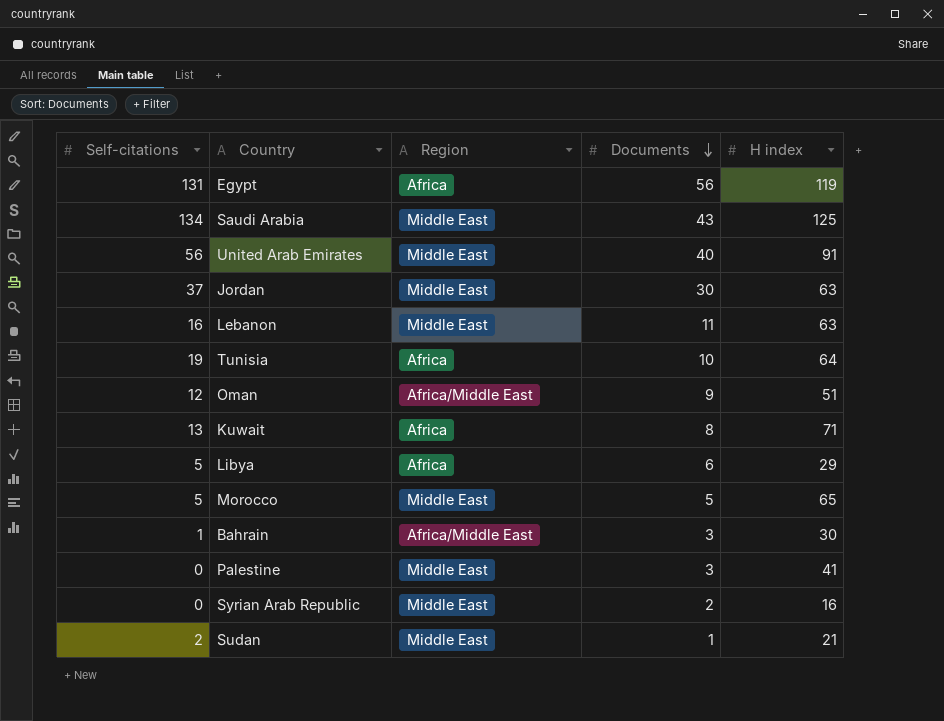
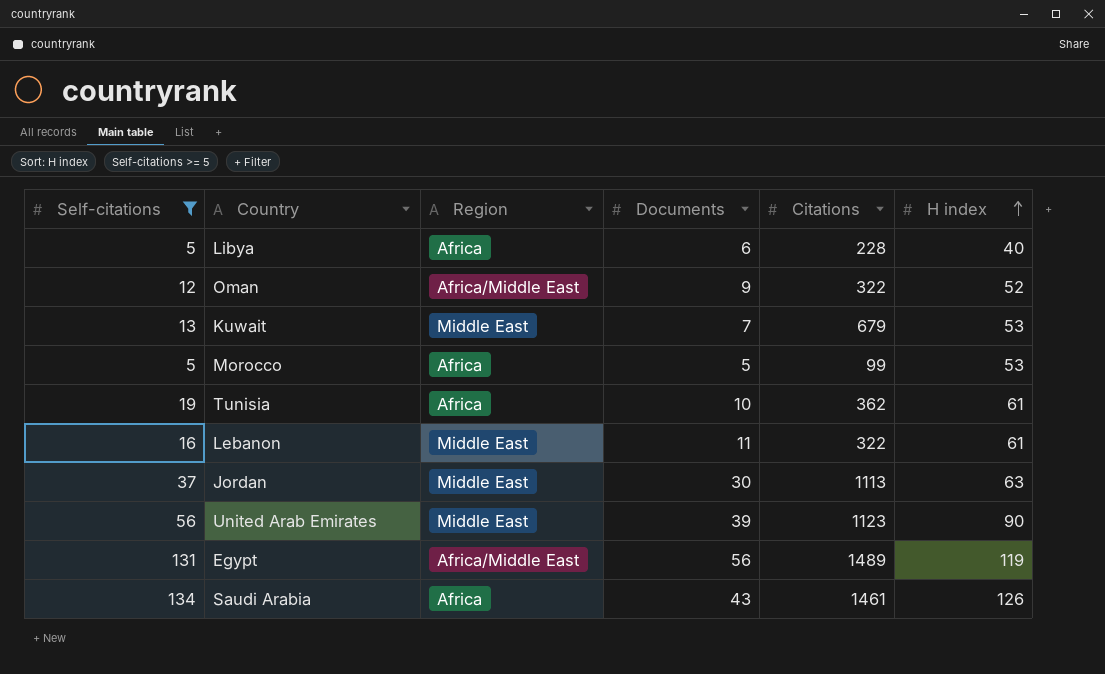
filter: none -> Self-citations >= 5
row order: Documents descending -> H index ascending
column Citations | position: none -> 5
Libya | H index: 29 -> 40
Oman | H index: 51 -> 52
Kuwait | Region: Africa -> Middle East
Kuwait | Documents: 8 -> 7
Kuwait | H index: 71 -> 53
Morocco | Region: Middle East -> Africa
Morocco | H index: 65 -> 53
Tunisia | H index: 64 -> 61
Lebanon | H index: 63 -> 61
United Arab Emirates | Documents: 40 -> 39
United Arab Emirates | H index: 91 -> 90
Egypt | Region: Africa -> Africa/Middle East
Saudi Arabia | Region: Middle East -> Africa
Saudi Arabia | H index: 125 -> 126

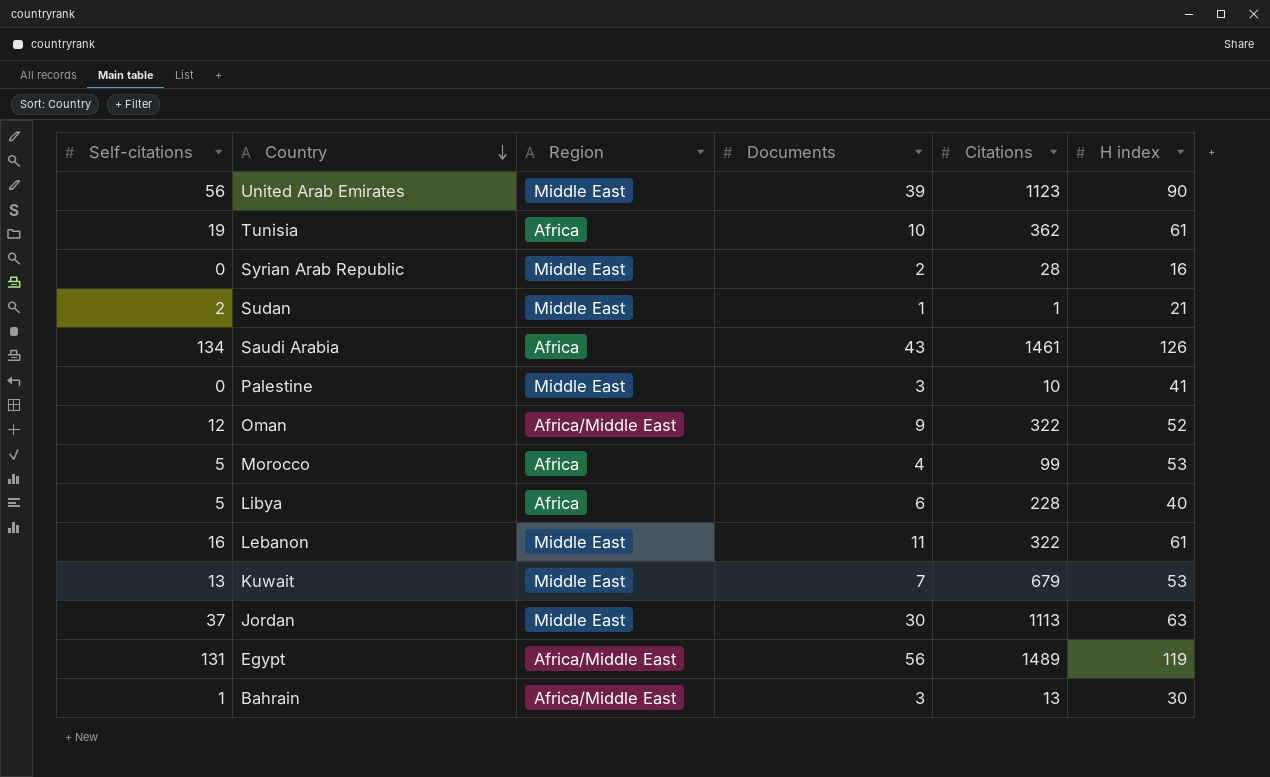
filter: Self-citations >= 5 -> none
row order: H index ascending -> Country descending
Morocco | Documents: 5 -> 4

